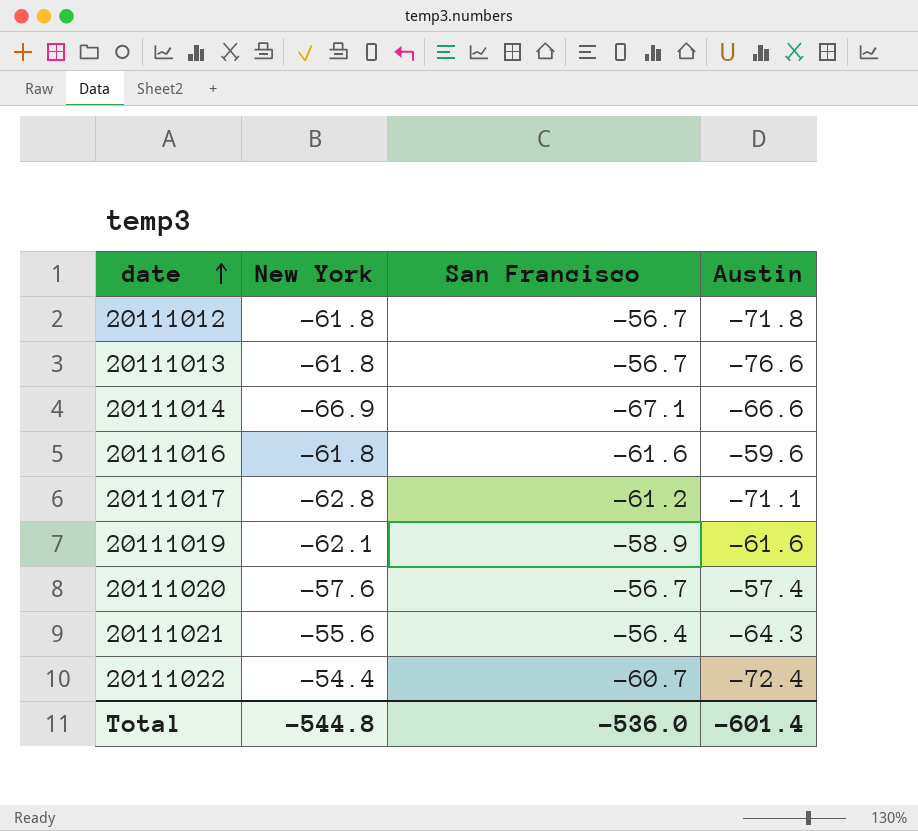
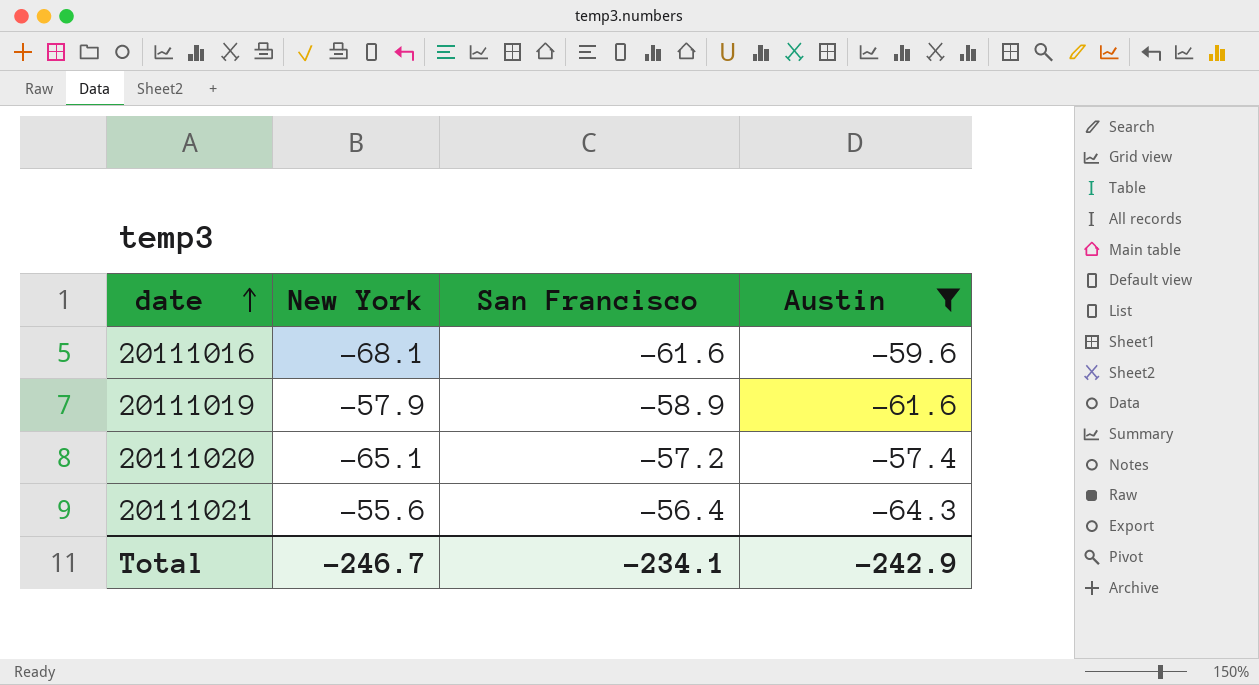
filter: none -> Austin >= -64.3
20111016 | New York: -61.8 -> -68.1
20111019 | New York: -62.1 -> -57.9
20111020 | New York: -57.6 -> -65.1
20111020 | San Francisco: -56.7 -> -57.2
Total | New York: -544.8 -> -246.7
Total | San Francisco: -536.0 -> -234.1
Total | Austin: -601.4 -> -242.9

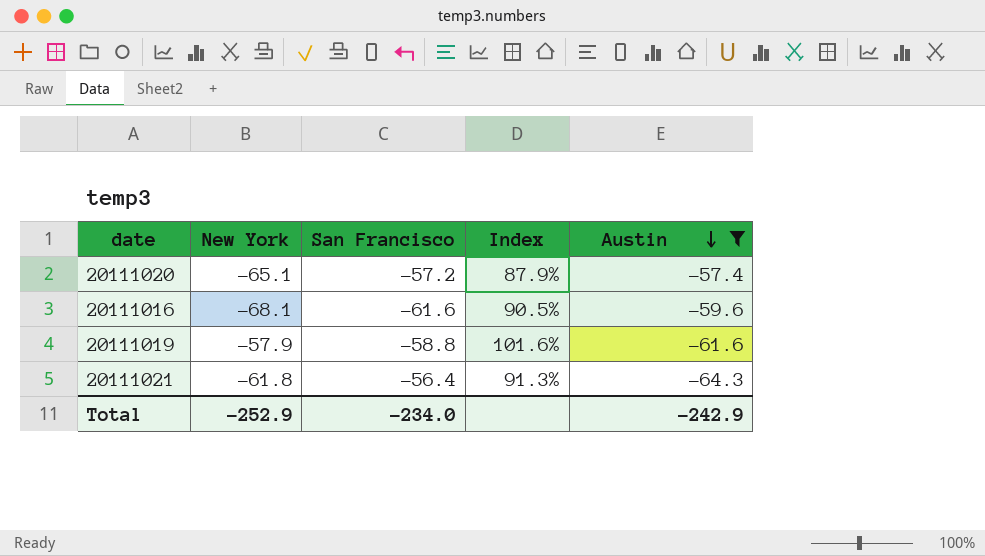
row order: date ascending -> Austin descending
column Index | formula: none -> [San Francisco] / [New York]
20111019 | San Francisco: -58.9 -> -58.8
20111021 | New York: -55.6 -> -61.8
Total | New York: -246.7 -> -252.9
Total | San Francisco: -234.1 -> -234.0

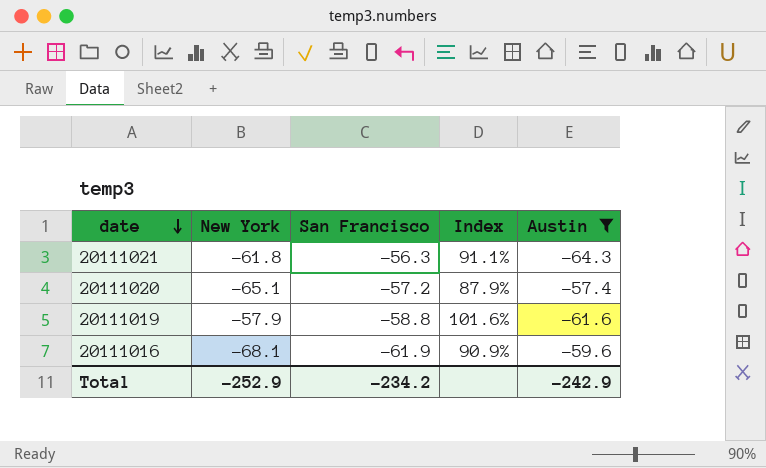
row order: Austin descending -> date descending
20111021 | San Francisco: -56.4 -> -56.3
20111021 | Index: 91.3% -> 91.1%
20111016 | San Francisco: -61.6 -> -61.9
20111016 | Index: 90.5% -> 90.9%
Total | San Francisco: -234.0 -> -234.2

